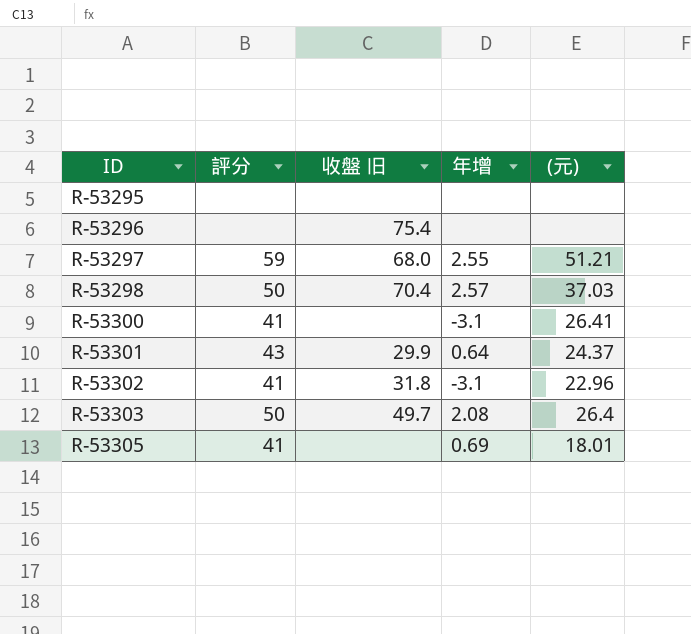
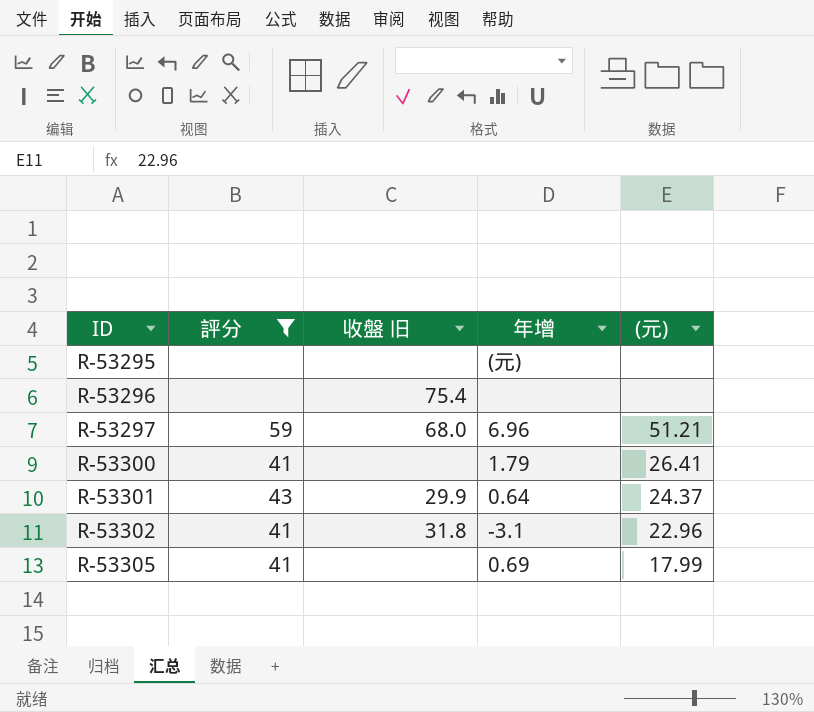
filter: none -> 評分 != 50
R-53295 | 年增: none -> (元)
R-53297 | 年增: 2.55 -> 6.96
R-53300 | 年增: -3.1 -> 1.79
R-53305 | (元): 18.01 -> 17.99

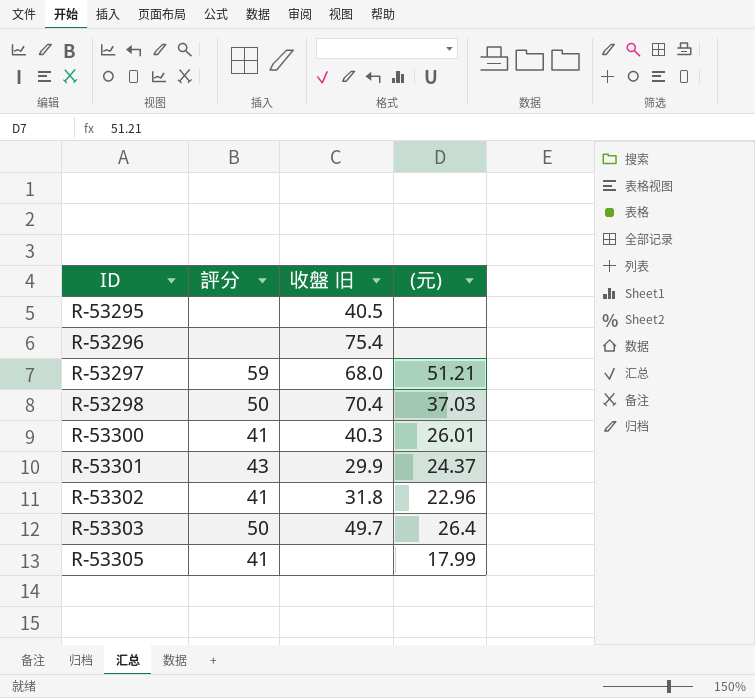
filter: 評分 != 50 -> none
column 年增 | position: 4 -> none
R-53295 | 收盤 旧: none -> 40.5
R-53300 | 收盤 旧: none -> 40.3
R-53300 | (元): 26.41 -> 26.01

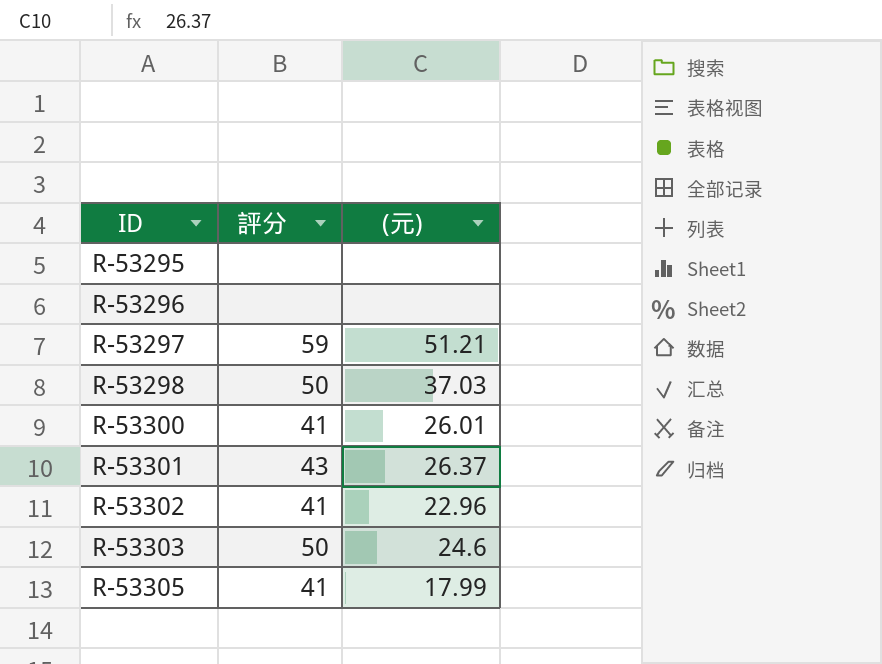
column 收盤 旧 | position: 3 -> none
R-53301 | (元): 24.37 -> 26.37
R-53303 | (元): 26.4 -> 24.6

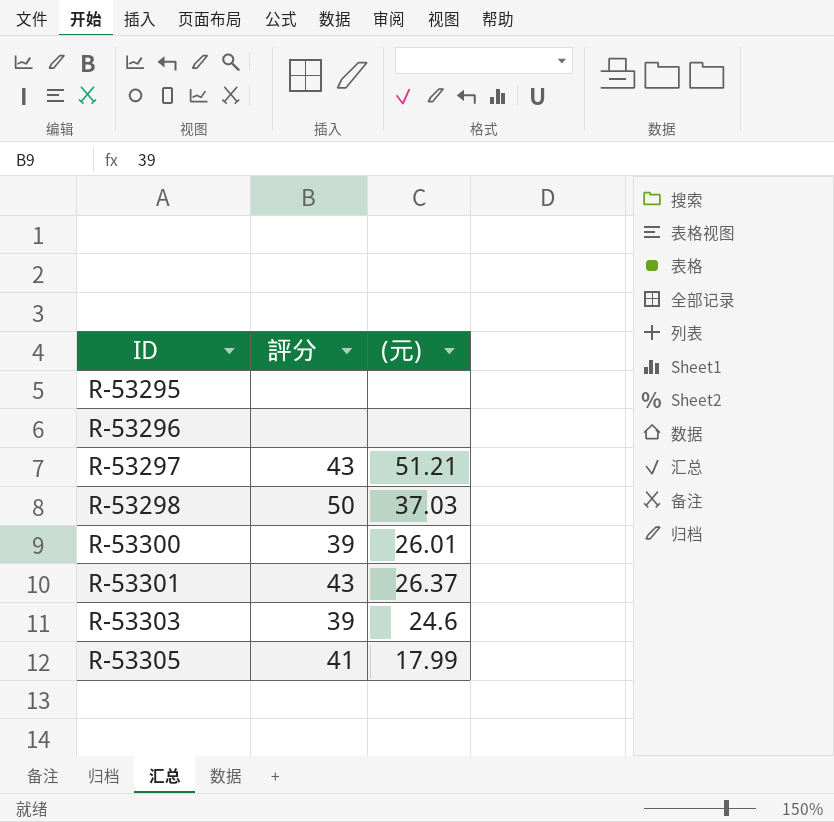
row R-53302: 41 | 22.96 -> none
R-53297 | 評分: 59 -> 43
R-53300 | 評分: 41 -> 39
R-53303 | 評分: 50 -> 39

